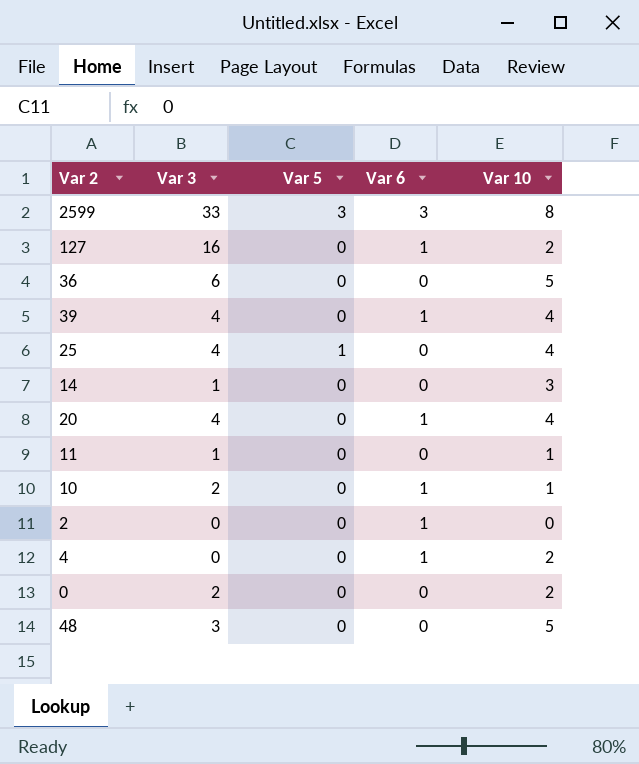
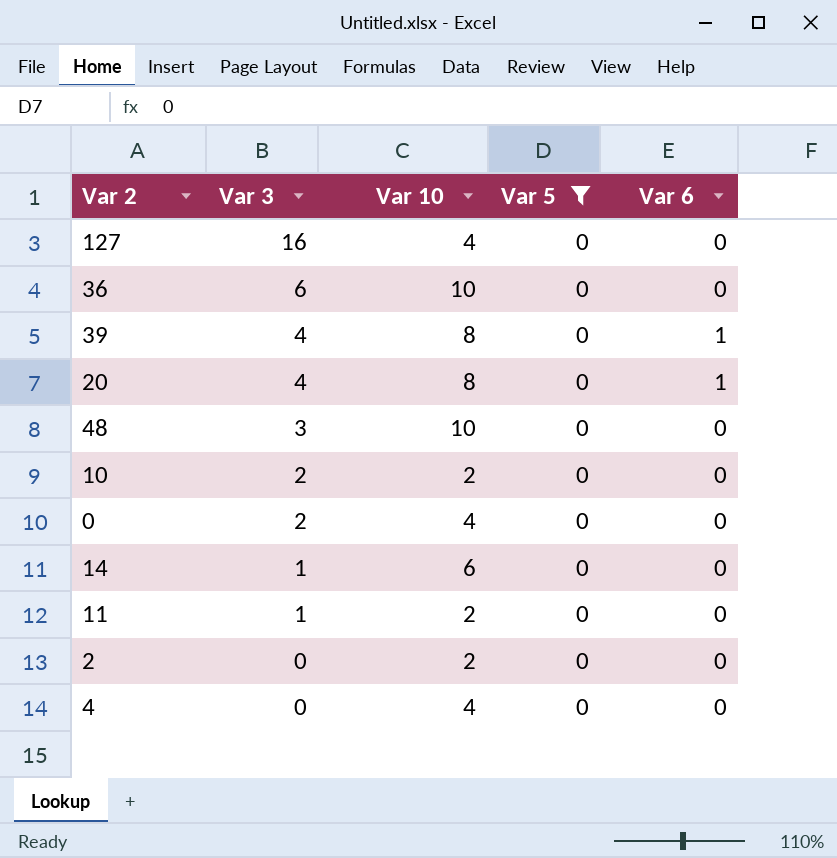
filter: none -> Var 5 = 0
row order: none -> Var 3 descending
column Var 10 | position: 5 -> 3
127 | Var 10: 2 -> 4
127 | Var 6: 1 -> 0
36 | Var 10: 5 -> 10
39 | Var 10: 4 -> 8
20 | Var 10: 4 -> 8
48 | Var 10: 5 -> 10
10 | Var 10: 1 -> 2
10 | Var 6: 1 -> 0
0 | Var 10: 2 -> 4
14 | Var 10: 3 -> 6
11 | Var 10: 1 -> 2
2 | Var 10: 0 -> 2
2 | Var 6: 1 -> 0
4 | Var 10: 2 -> 4
4 | Var 6: 1 -> 0

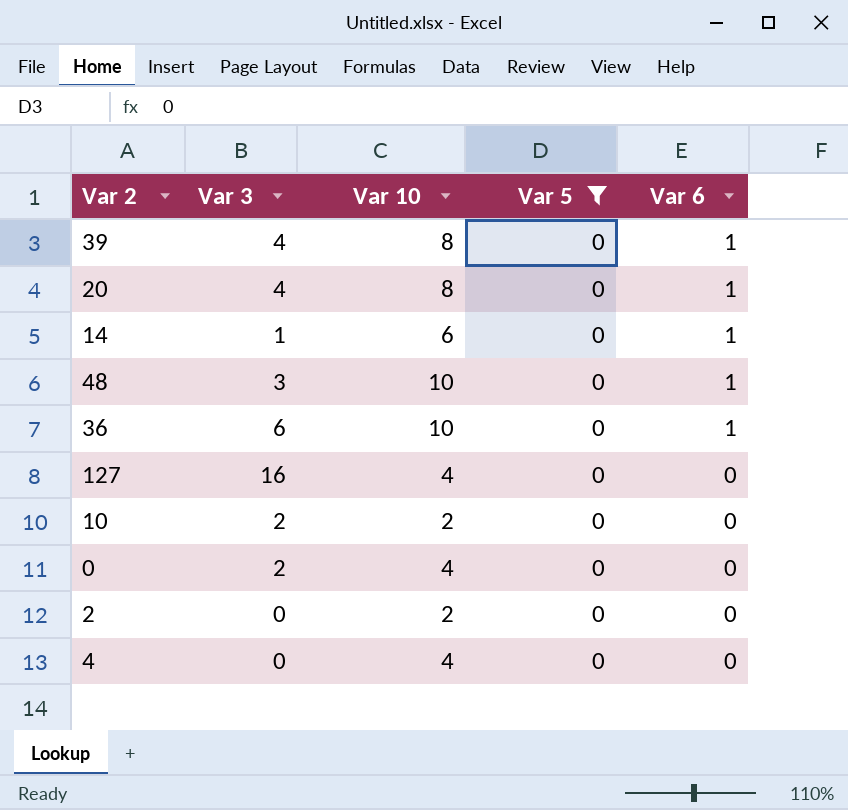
row order: Var 3 descending -> Var 6 descending
row 11: 1 | 2 | 0 | 0 -> none
14 | Var 6: 0 -> 1
48 | Var 6: 0 -> 1
36 | Var 6: 0 -> 1

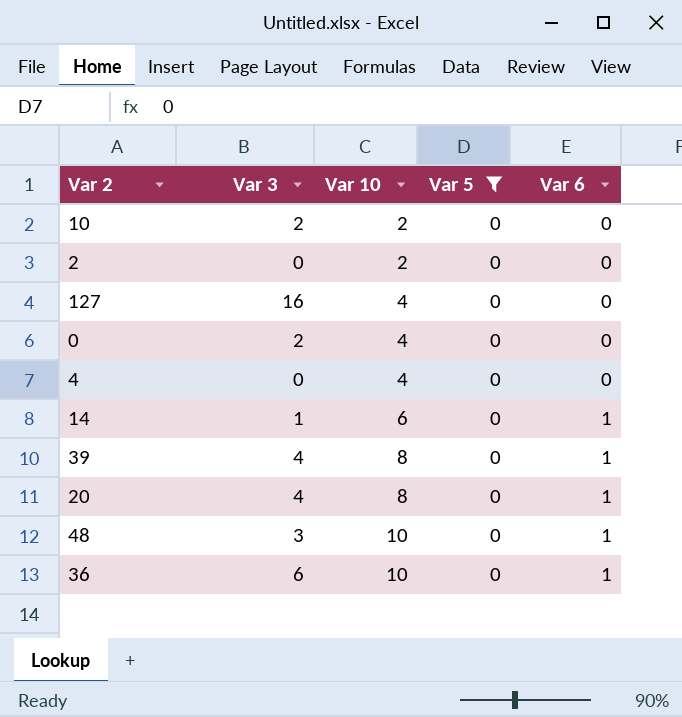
row order: Var 6 descending -> Var 10 ascending

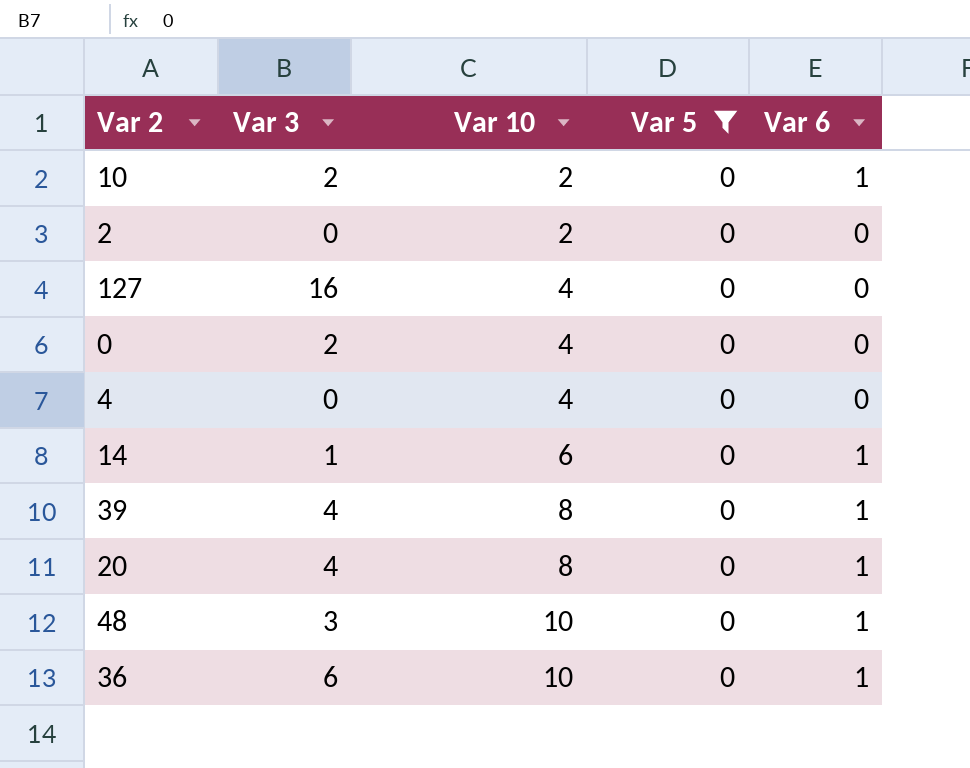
10 | Var 6: 0 -> 1

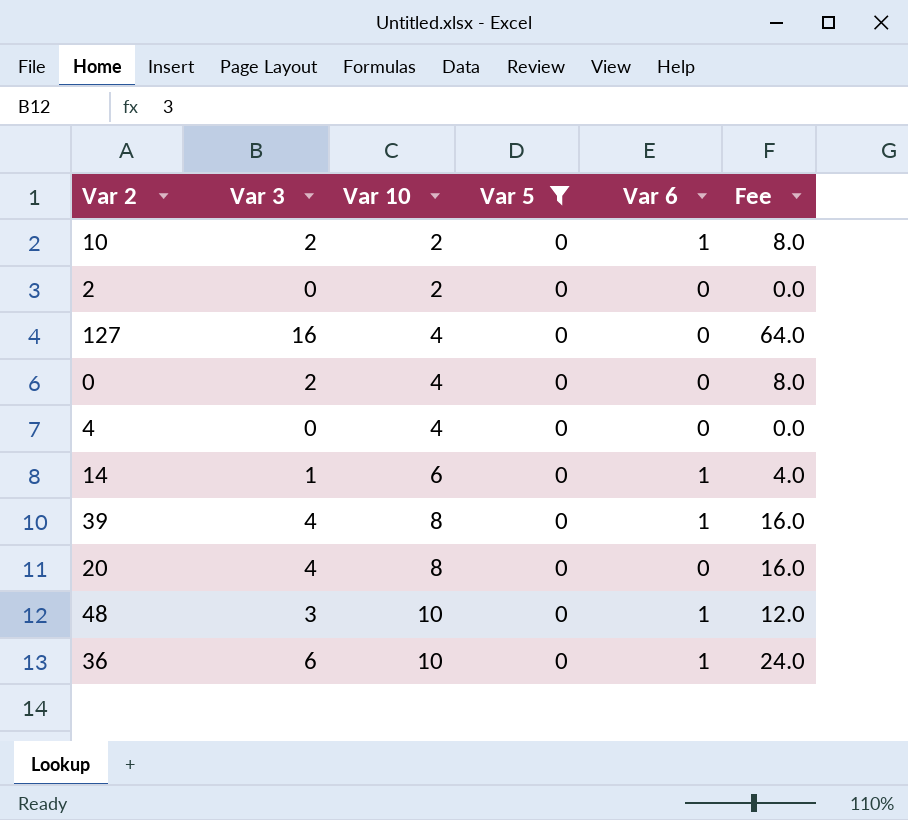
column Fee | formula: none -> [Var 3] * 4
20 | Var 6: 1 -> 0

